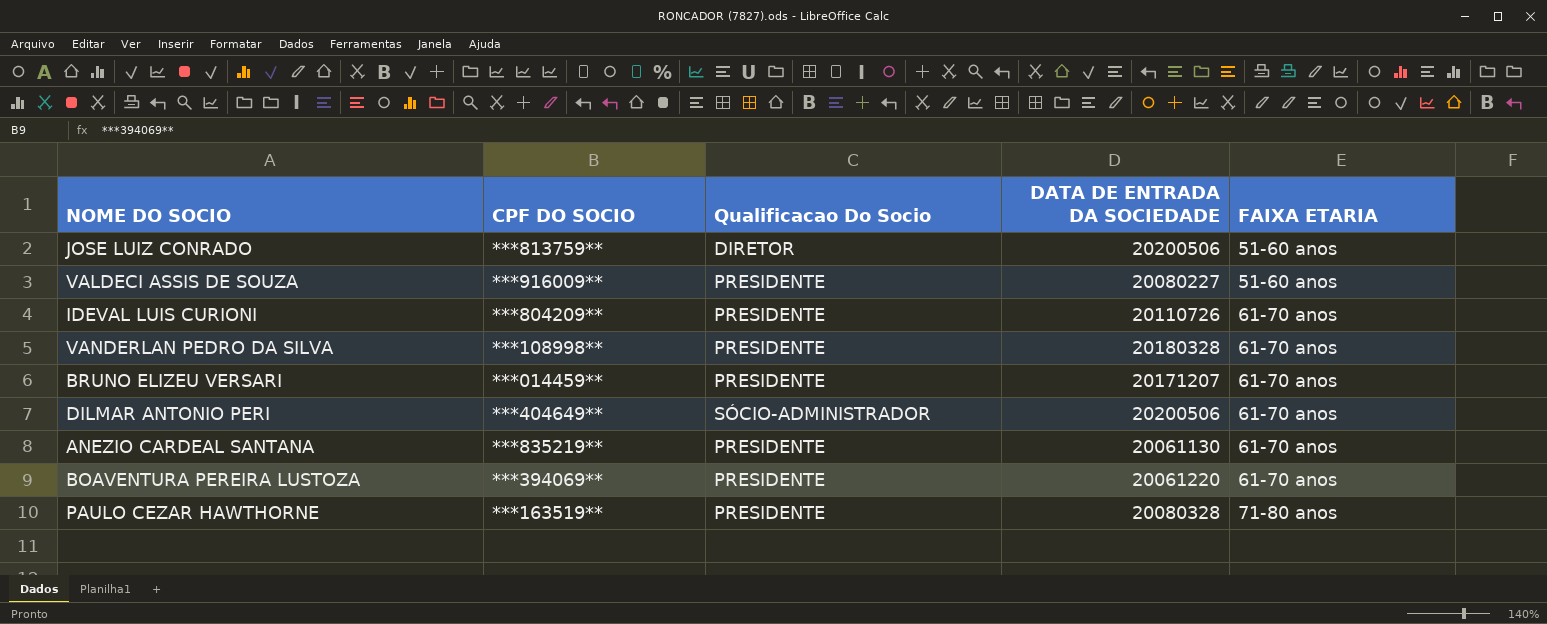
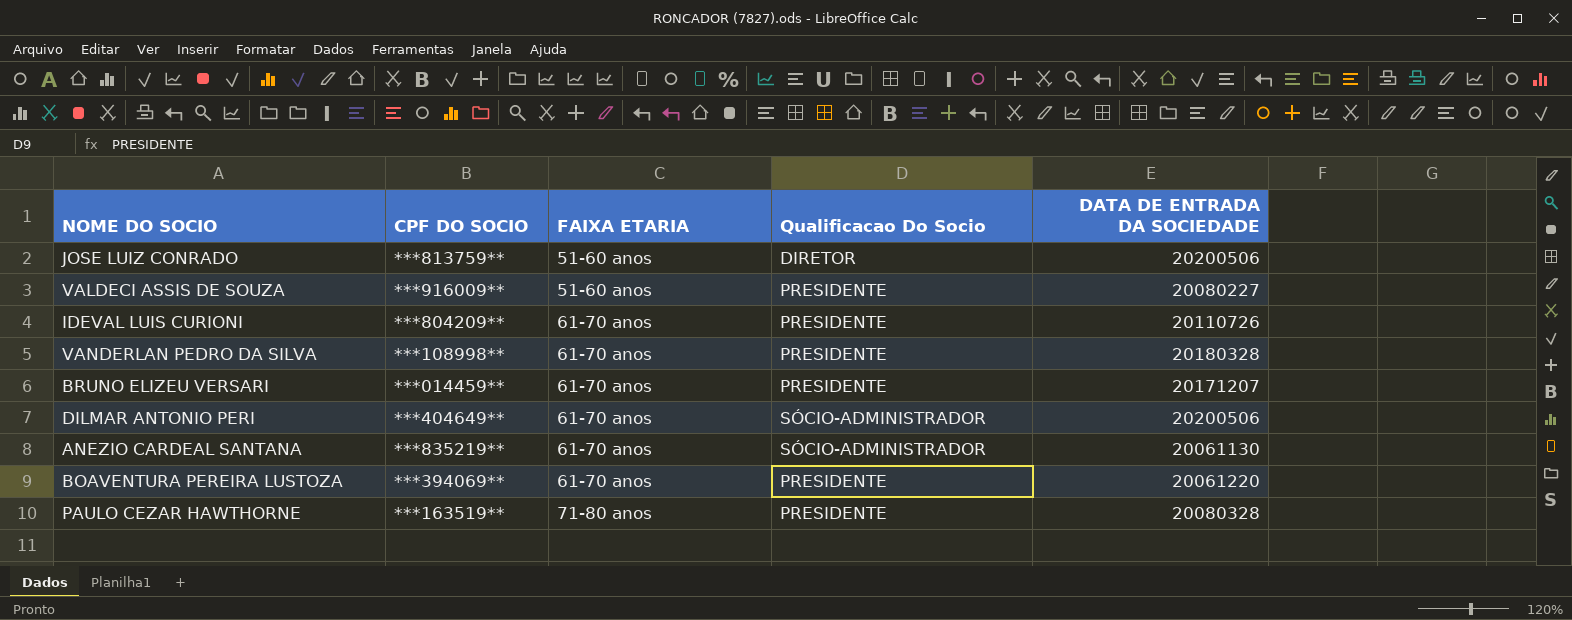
column FAIXA ETARIA | position: 5 -> 3
ANEZIO CARDEAL SANTANA | Qualificacao Do Socio: PRESIDENTE -> SÓCIO-ADMINISTRADOR

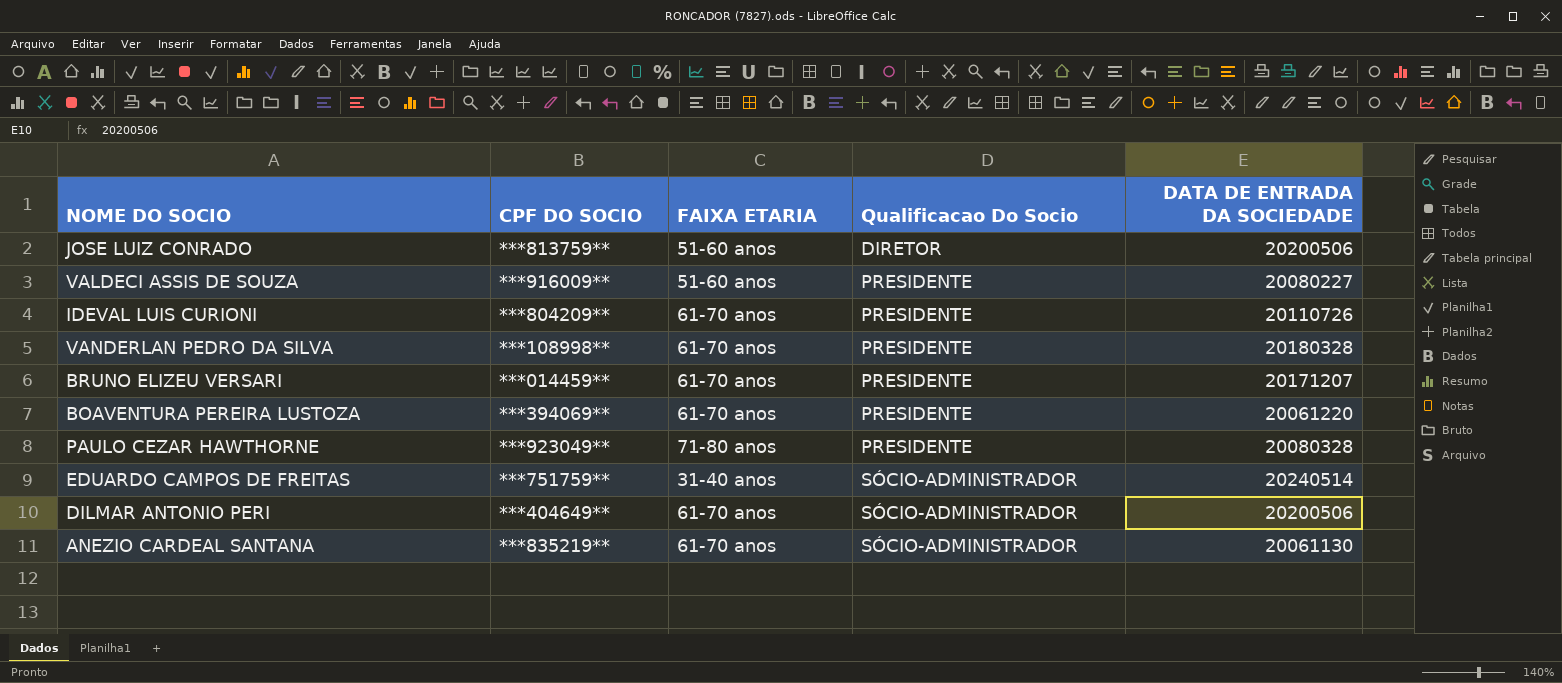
row order: FAIXA ETARIA ascending -> Qualificacao Do Socio ascending
PAULO CEZAR HAWTHORNE | CPF DO SOCIO: ***163519** -> ***923049**
row EDUARDO CAMPOS DE FREITAS: none -> ***751759** | 31-40 anos | SÓCIO-ADMINISTRADOR | 20240514

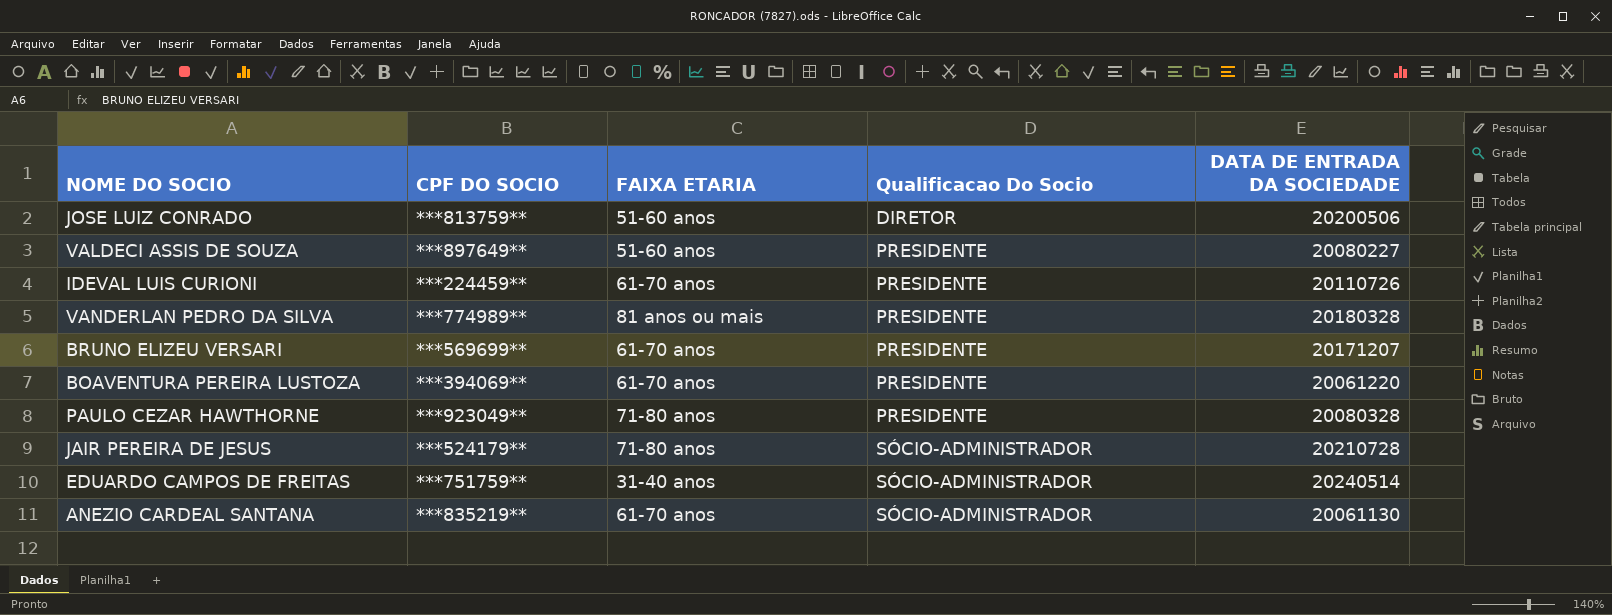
row DILMAR ANTONIO PERI: ***404649** | 61-70 anos | SÓCIO-ADMINISTRADOR | 20200506 -> none
VALDECI ASSIS DE SOUZA | CPF DO SOCIO: ***916009** -> ***897649**
IDEVAL LUIS CURIONI | CPF DO SOCIO: ***804209** -> ***224459**
VANDERLAN PEDRO DA SILVA | CPF DO SOCIO: ***108998** -> ***774989**
VANDERLAN PEDRO DA SILVA | FAIXA ETARIA: 61-70 anos -> 81 anos ou mais
BRUNO ELIZEU VERSARI | CPF DO SOCIO: ***014459** -> ***569699**
row JAIR PEREIRA DE JESUS: none -> ***524179** | 71-80 anos | SÓCIO-ADMINISTRADOR | 20210728

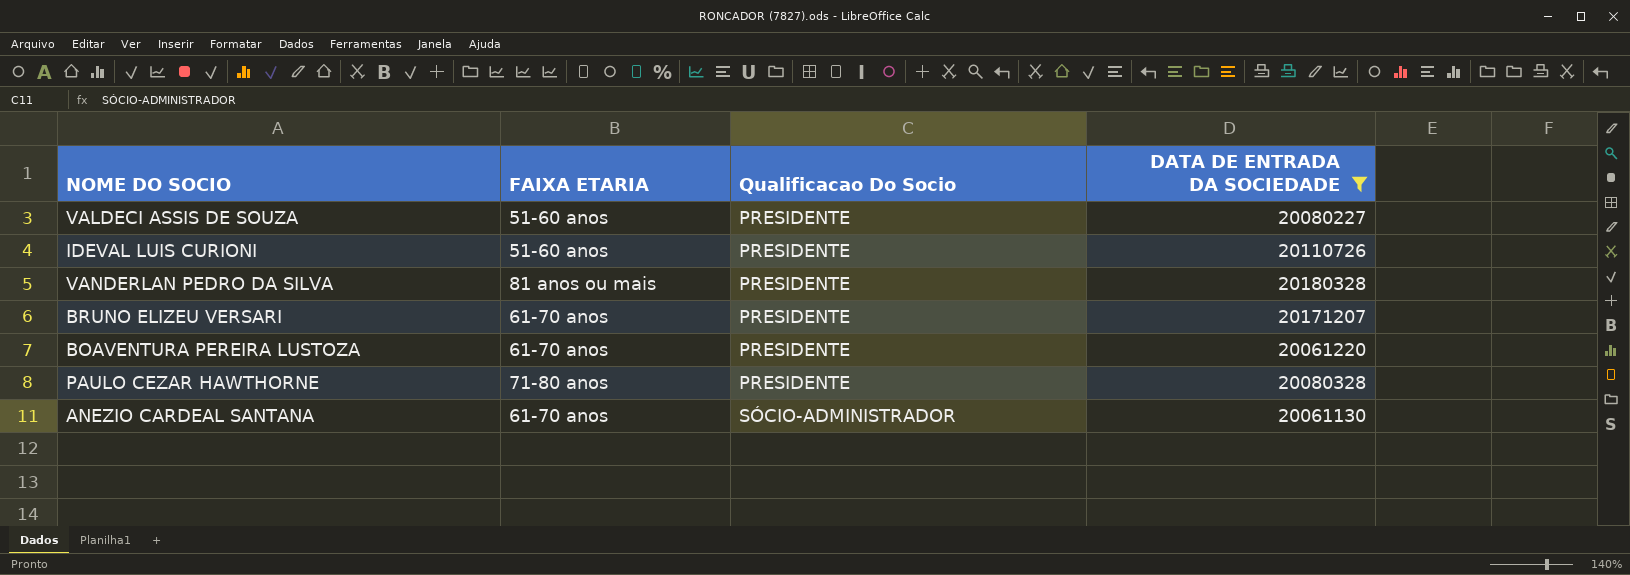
filter: none -> DATA DE ENTRADA DA SOCIEDADE <= 20180328
column CPF DO SOCIO | position: 2 -> none
IDEVAL LUIS CURIONI | FAIXA ETARIA: 61-70 anos -> 51-60 anos

